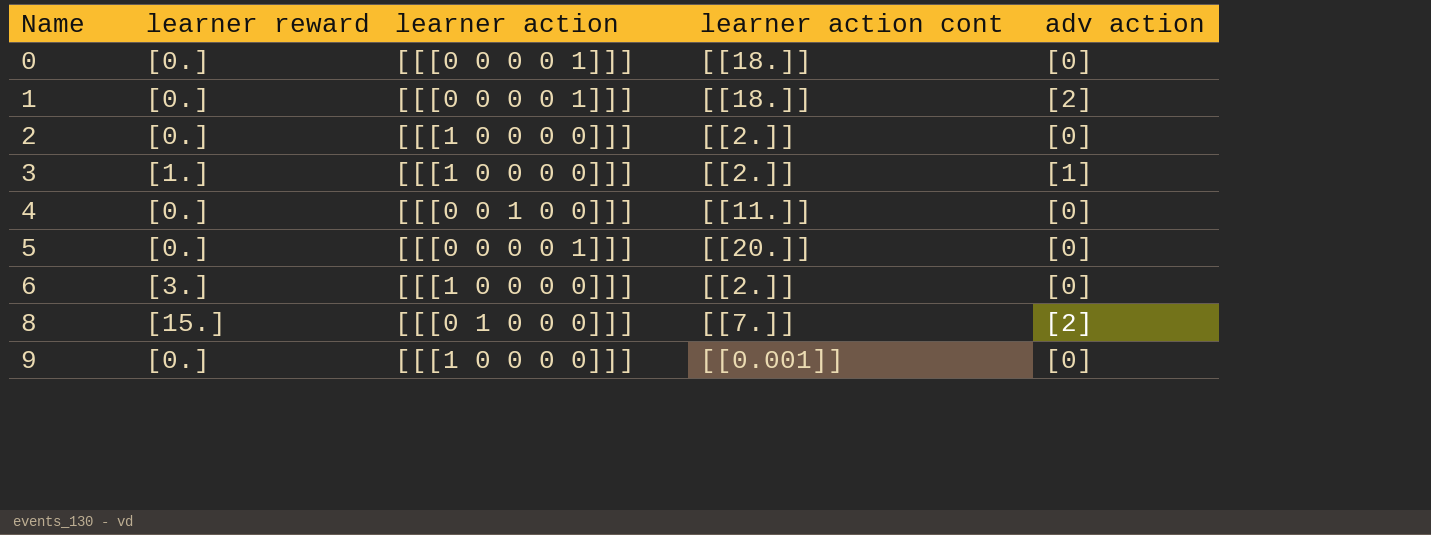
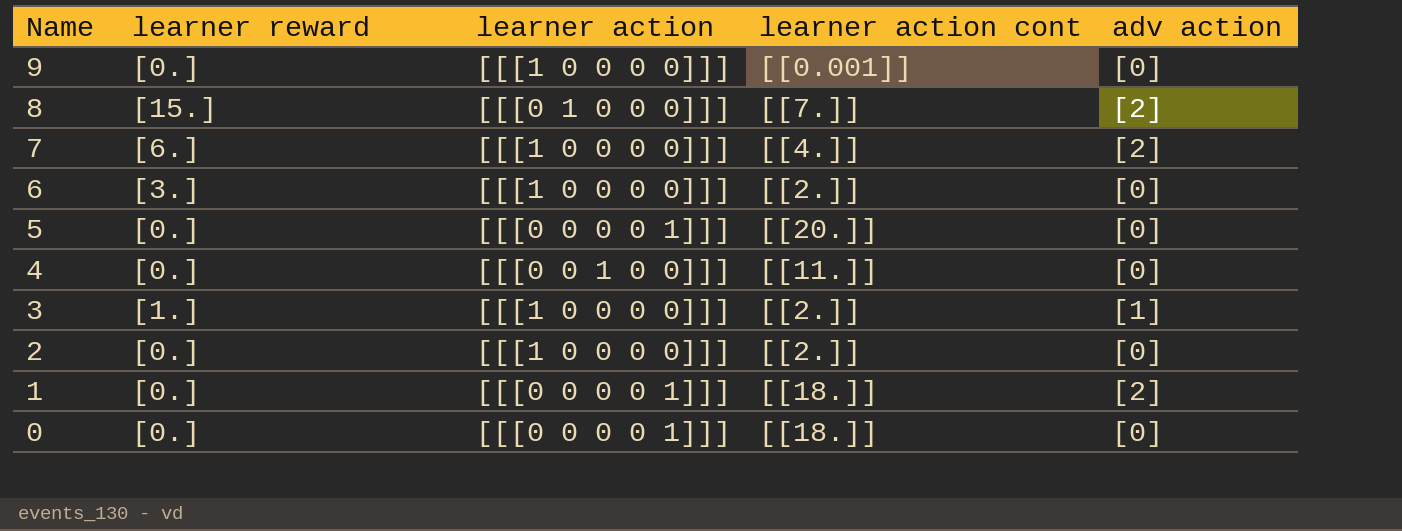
row order: Name ascending -> Name descending
row 7: none -> [6.] | [[[1 0 0 0 0]]] | [[4.]] | [2]

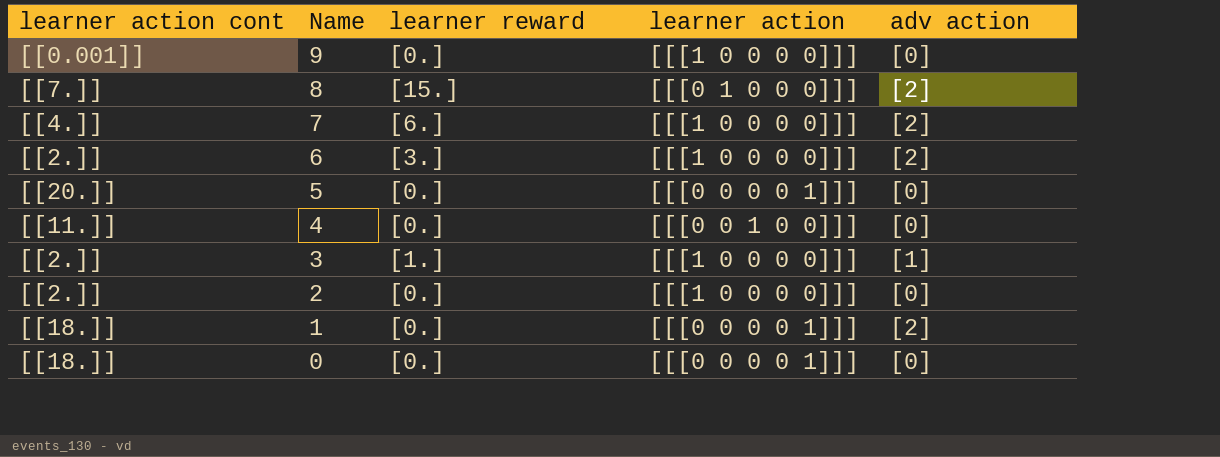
column learner action cont | position: 4 -> 1
6 | adv action: [0] -> [2]

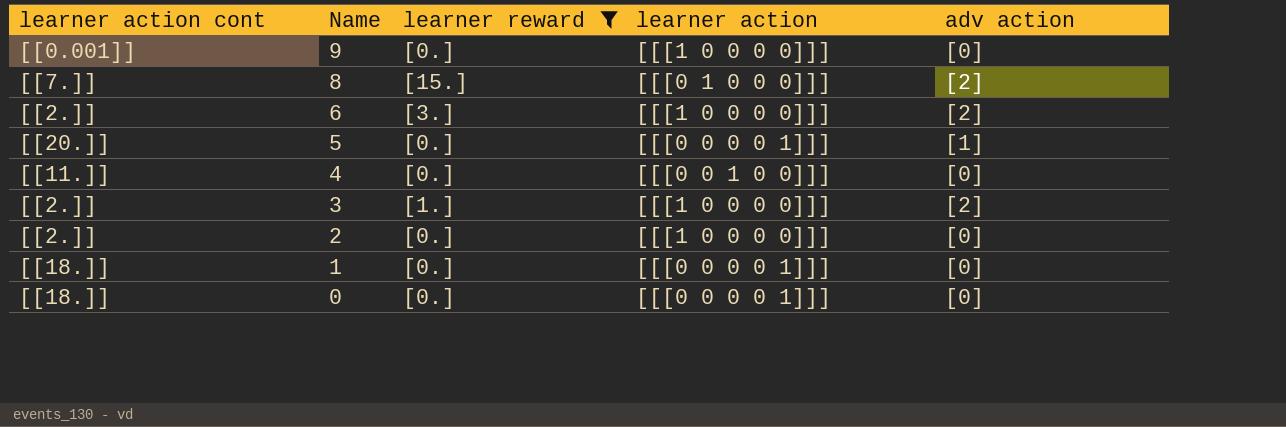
filter: none -> learner reward != [6.]
5 | adv action: [0] -> [1]
3 | adv action: [1] -> [2]
1 | adv action: [2] -> [0]

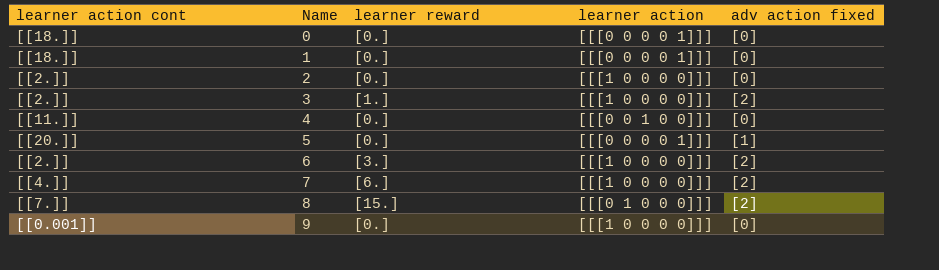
filter: learner reward != [6.] -> none
row order: Name descending -> Name ascending
column name: adv action -> adv action fixed

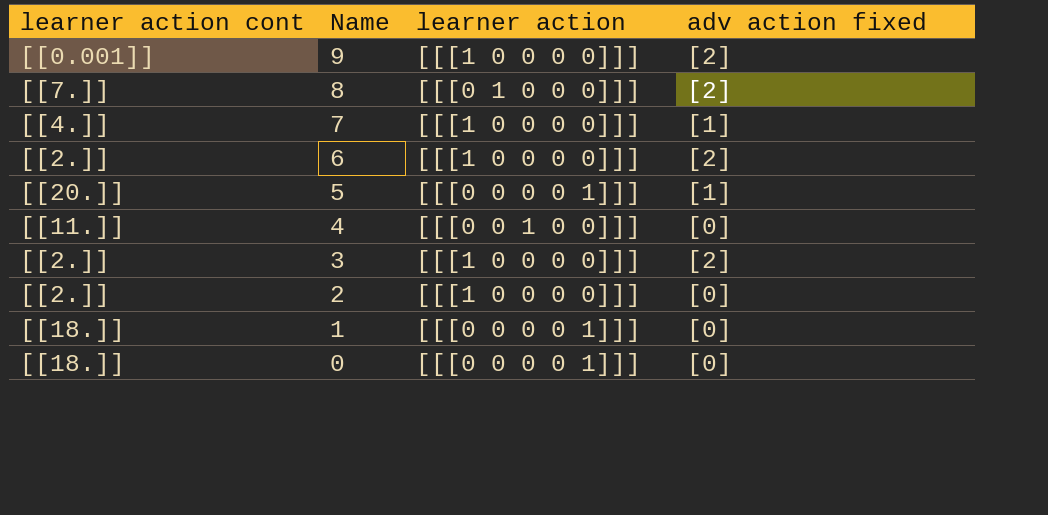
row order: Name ascending -> Name descending
column learner reward | position: 3 -> none
9 | adv action fixed: [0] -> [2]
7 | adv action fixed: [2] -> [1]

